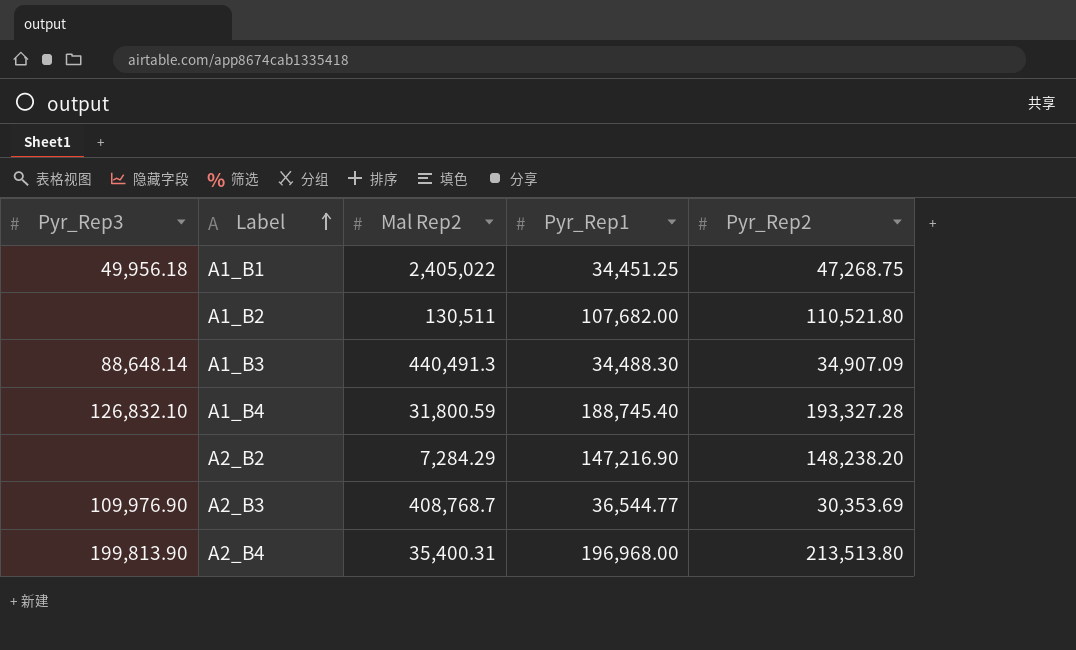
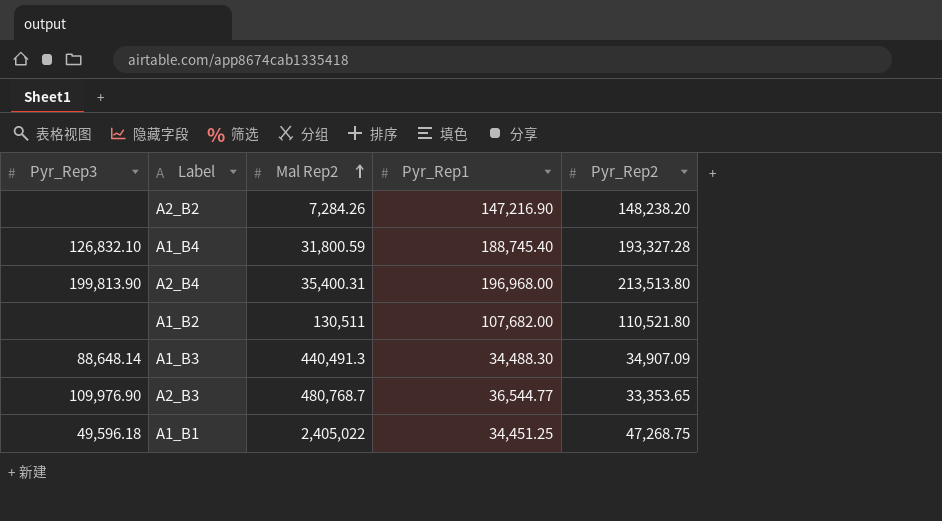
row order: Label ascending -> Mal Rep2 ascending
A2_B2 | Mal Rep2: 7,284.29 -> 7,284.26
A2_B3 | Mal Rep2: 408,768.7 -> 480,768.7
A2_B3 | Pyr_Rep2: 30,353.69 -> 33,353.65
A1_B1 | Pyr_Rep3: 49,956.18 -> 49,596.18

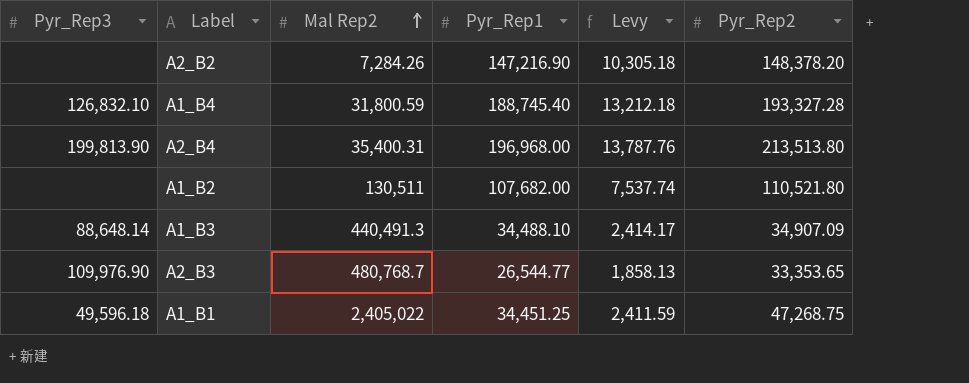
column Levy | formula: none -> [Pyr_Rep1] * 0.07
A2_B2 | Pyr_Rep2: 148,238.20 -> 148,378.20
A1_B3 | Pyr_Rep1: 34,488.30 -> 34,488.10
A2_B3 | Pyr_Rep1: 36,544.77 -> 26,544.77

